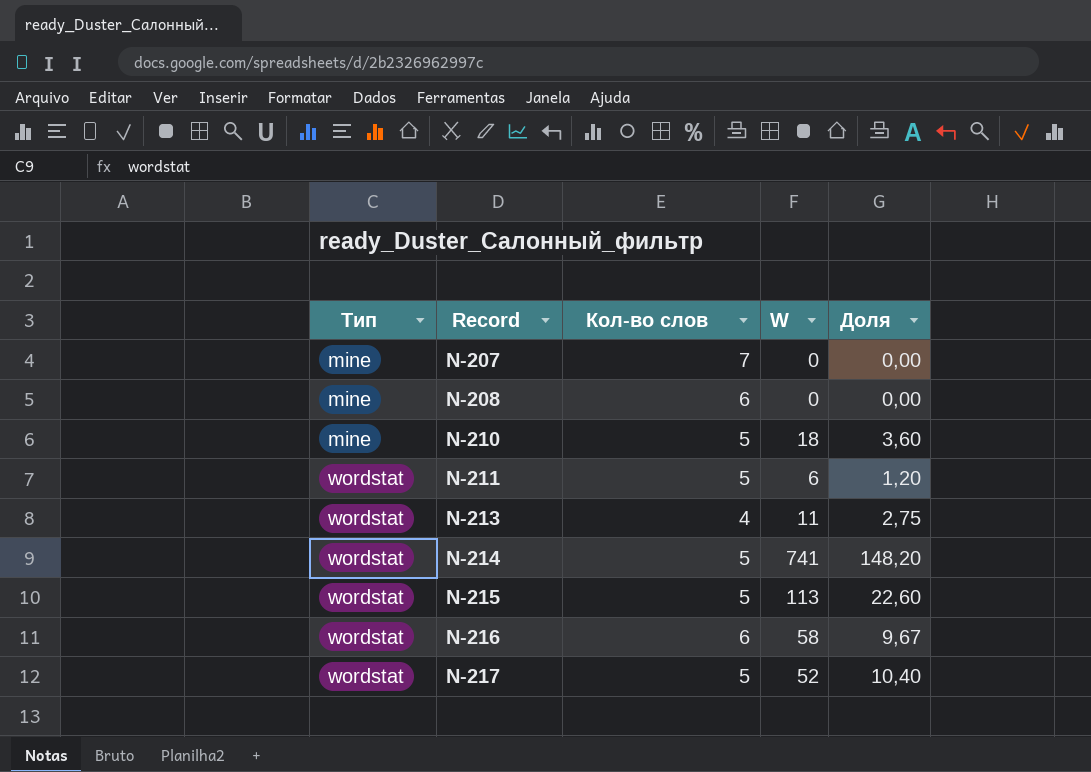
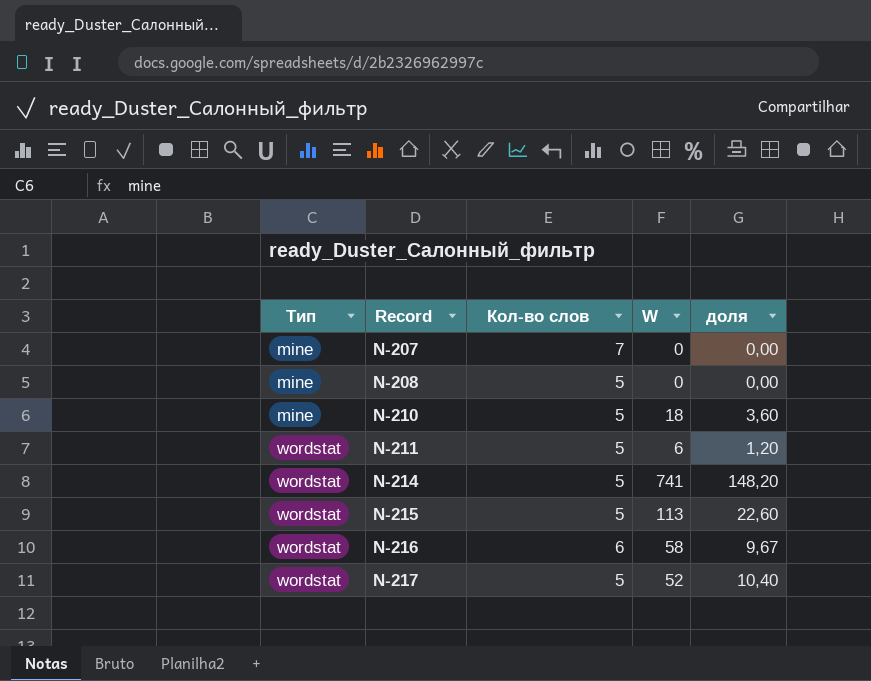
column name: Доля -> доля
row N-213: wordstat | 4 | 11 | 2,75 -> none
N-208 | Кол-во слов: 6 -> 5

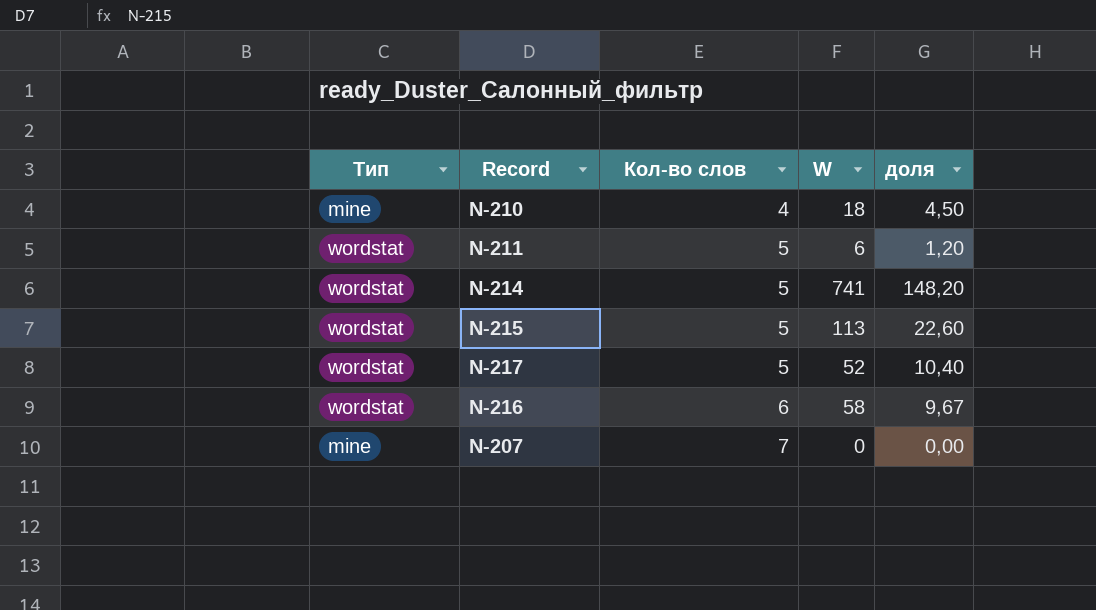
row order: Тип ascending -> Кол-во слов ascending
row N-208: mine | 5 | 0 | 0,00 -> none
N-210 | Кол-во слов: 5 -> 4
N-210 | доля: 3,60 -> 4,50

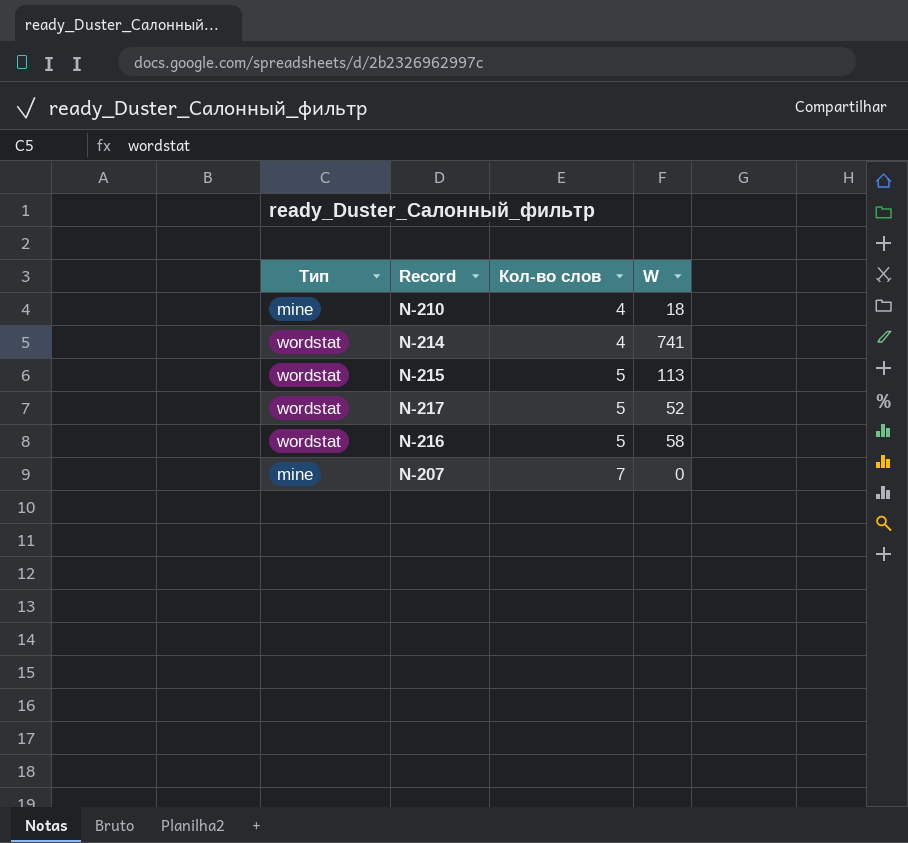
column доля | formula: [W] / [Кол-во слов] -> none
row N-211: wordstat | 5 | 6 | 1,20 -> none
N-214 | Кол-во слов: 5 -> 4
N-216 | Кол-во слов: 6 -> 5

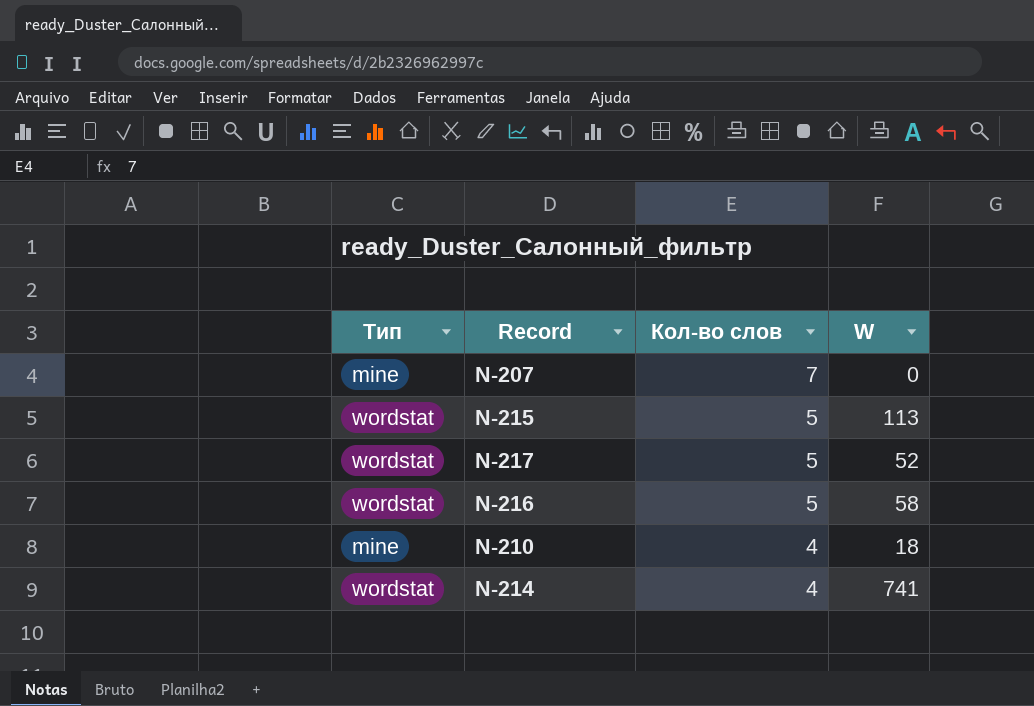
row order: Кол-во слов ascending -> Кол-во слов descending

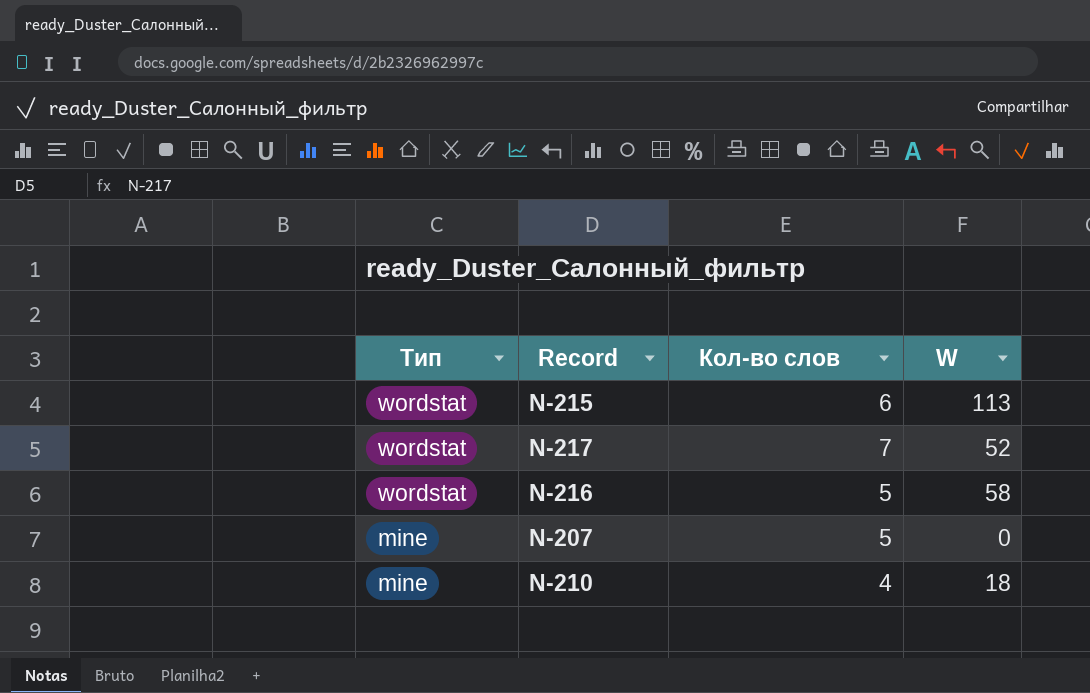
row order: Кол-во слов descending -> Тип descending
row N-214: wordstat | 4 | 741 -> none
N-215 | Кол-во слов: 5 -> 6
N-217 | Кол-во слов: 5 -> 7
N-207 | Кол-во слов: 7 -> 5

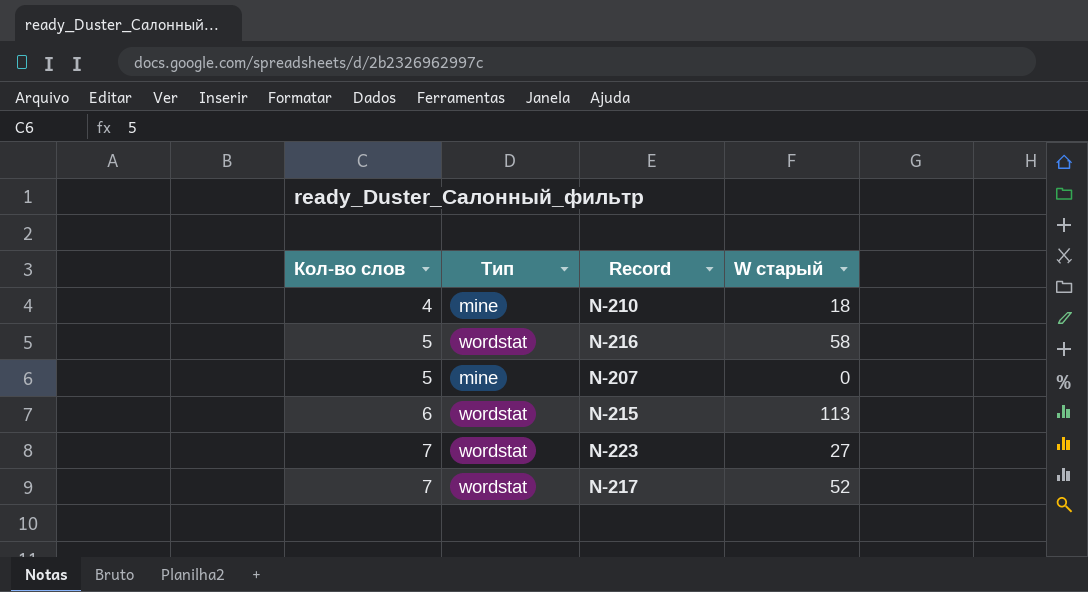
row order: Тип descending -> Кол-во слов ascending
column Кол-во слов | position: 3 -> 1
column name: W -> W старый
row N-223: none -> 7 | wordstat | 27

